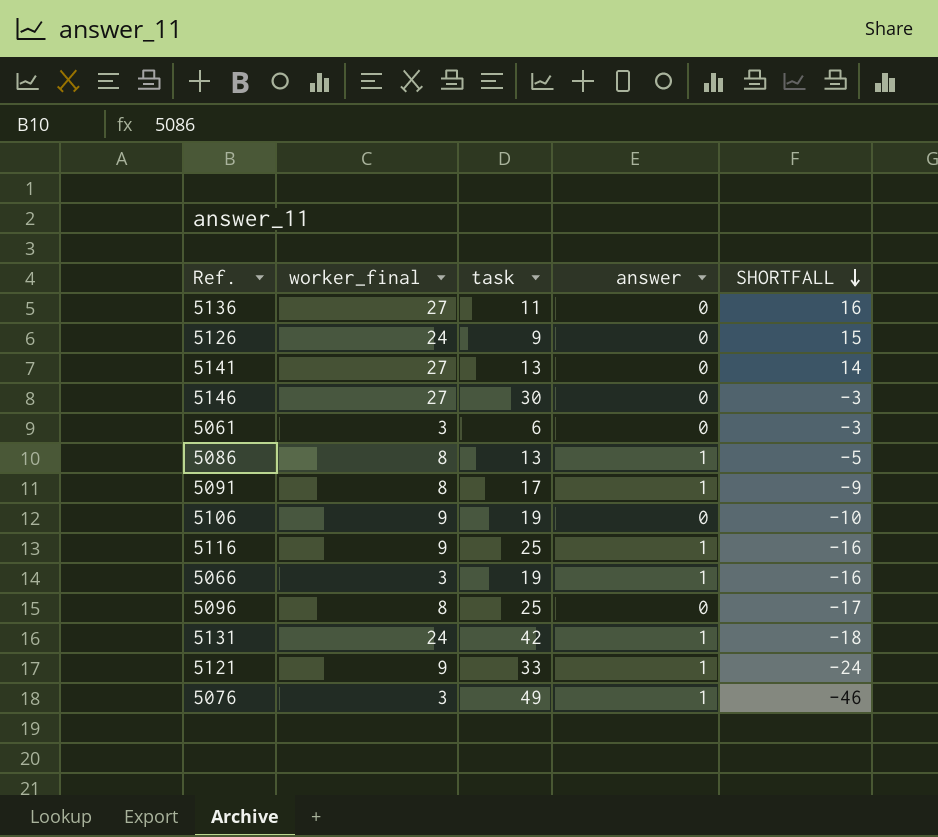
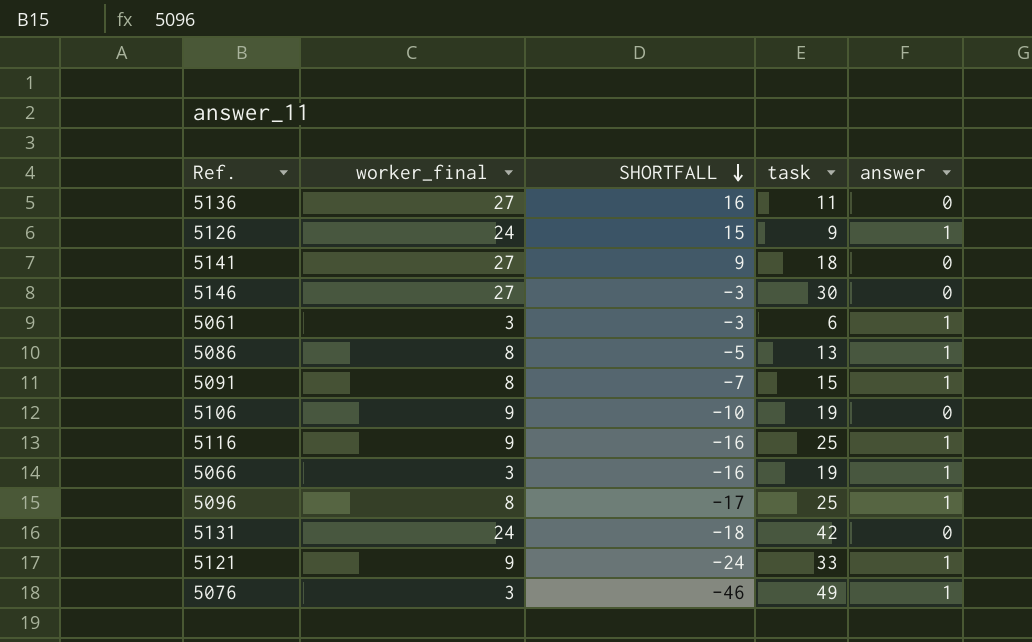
column SHORTFALL | position: 5 -> 3
5126 | answer: 0 -> 1
5141 | SHORTFALL: 14 -> 9
5141 | task: 13 -> 18
5061 | answer: 0 -> 1
5091 | SHORTFALL: -9 -> -7
5091 | task: 17 -> 15
5096 | answer: 0 -> 1
5131 | answer: 1 -> 0

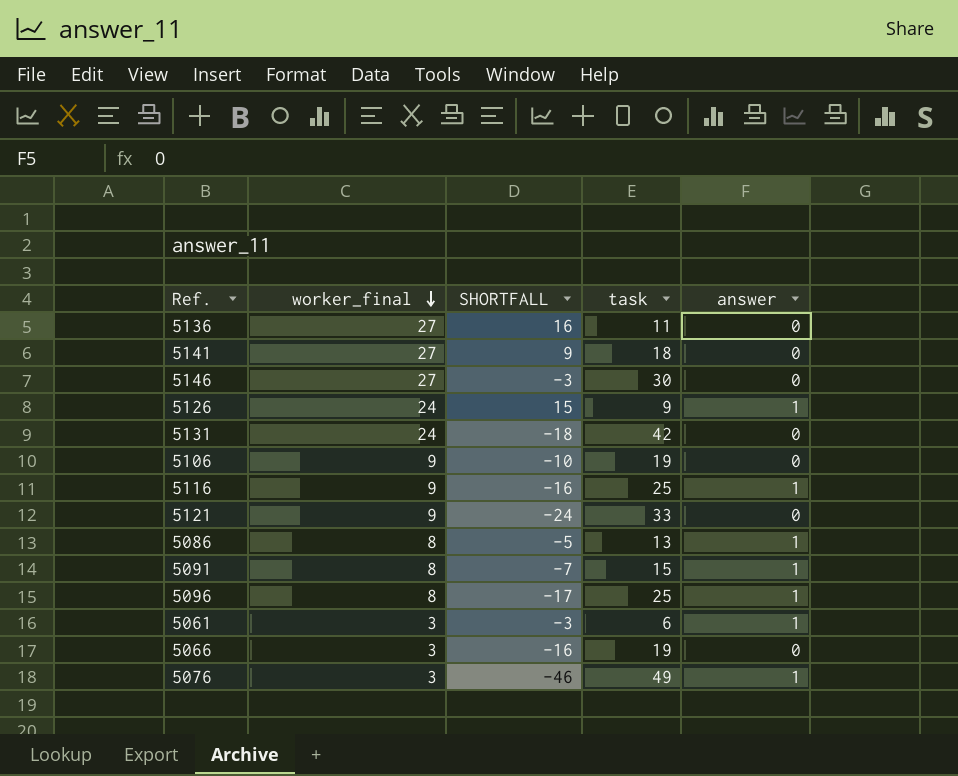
row order: SHORTFALL descending -> worker_final descending
5121 | answer: 1 -> 0
5066 | answer: 1 -> 0

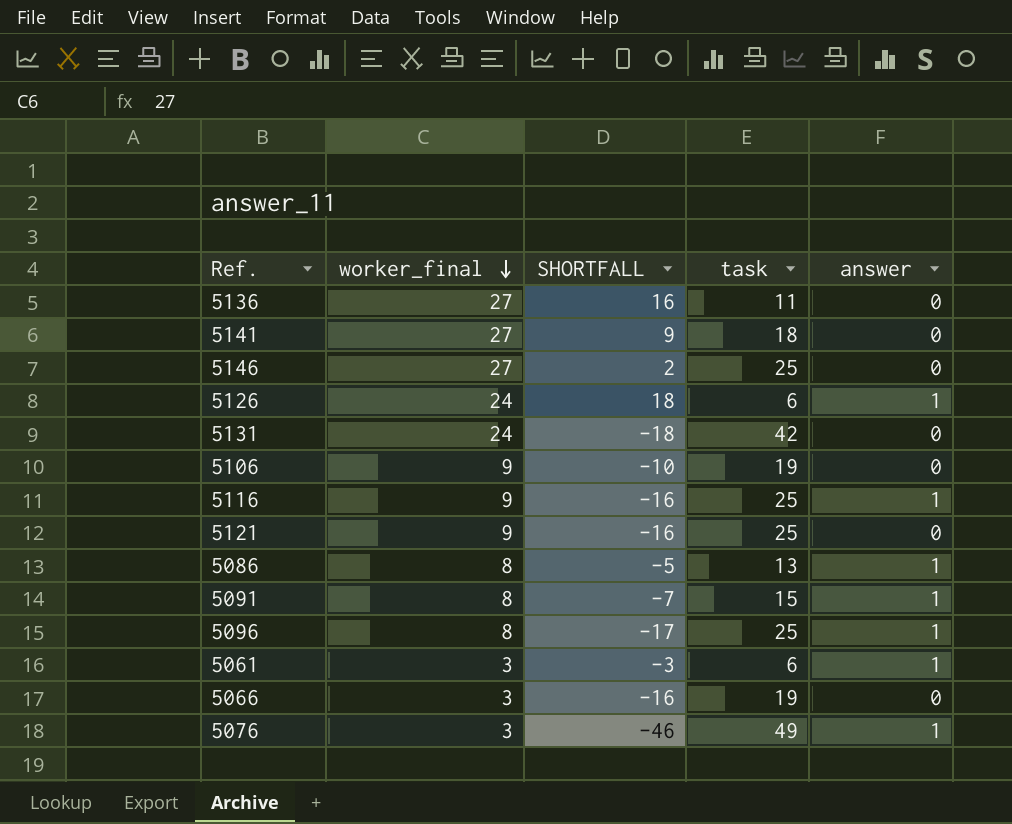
5146 | SHORTFALL: -3 -> 2
5146 | task: 30 -> 25
5126 | SHORTFALL: 15 -> 18
5126 | task: 9 -> 6
5121 | SHORTFALL: -24 -> -16
5121 | task: 33 -> 25

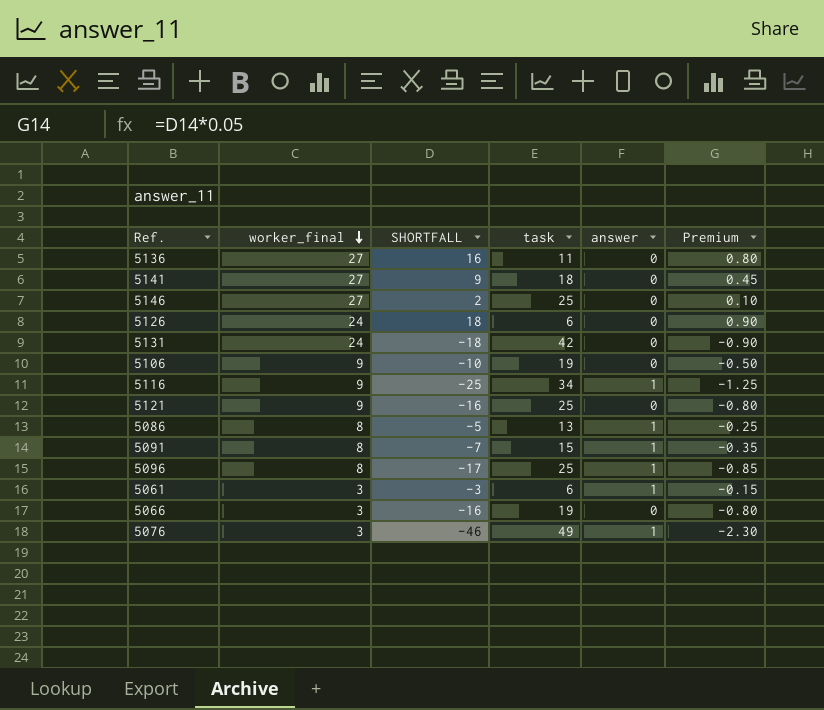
column Premium | formula: none -> [SHORTFALL] * 0.05
5126 | answer: 1 -> 0
5116 | SHORTFALL: -16 -> -25
5116 | task: 25 -> 34

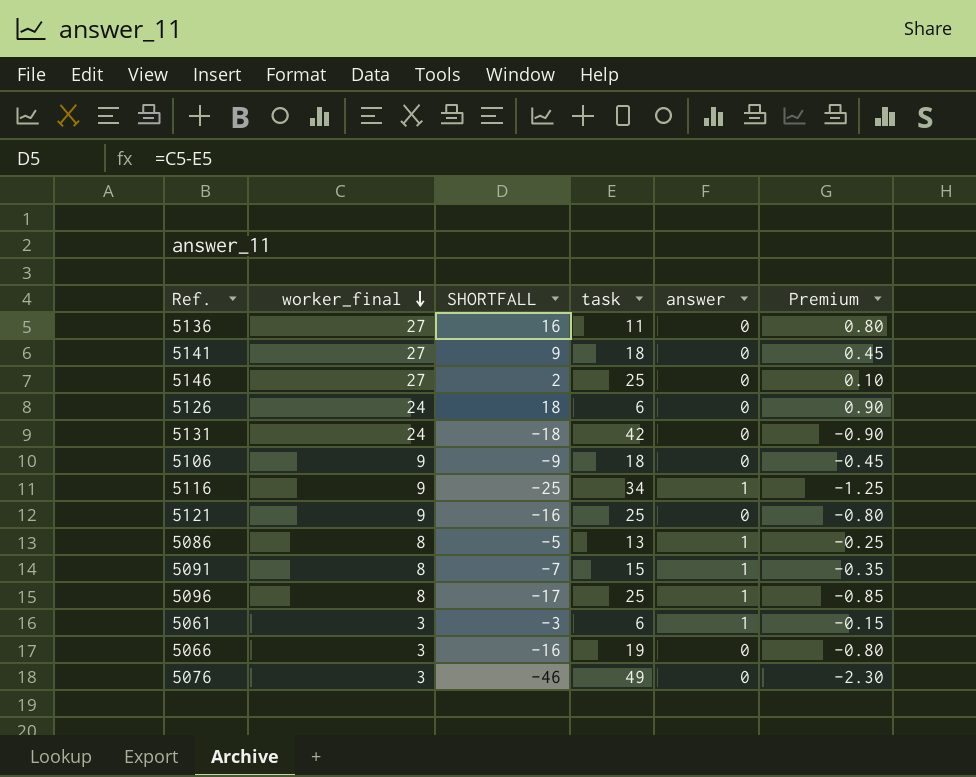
5106 | SHORTFALL: -10 -> -9
5106 | task: 19 -> 18
5106 | Premium: -0.50 -> -0.45
5076 | answer: 1 -> 0

